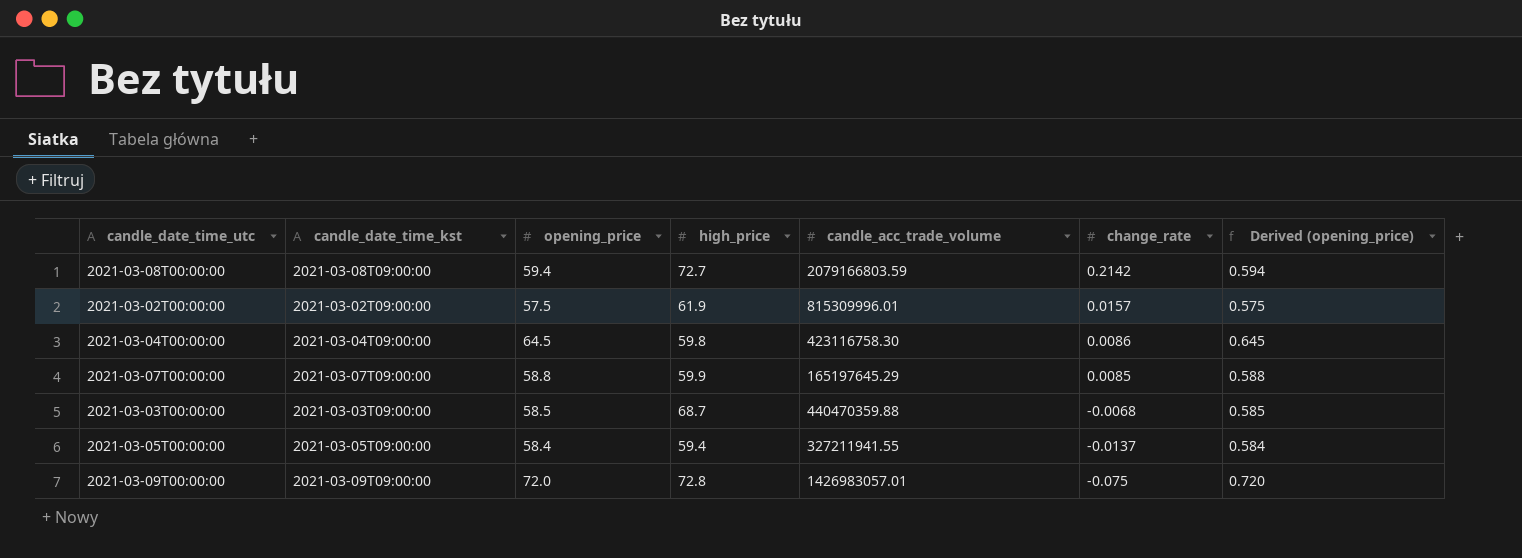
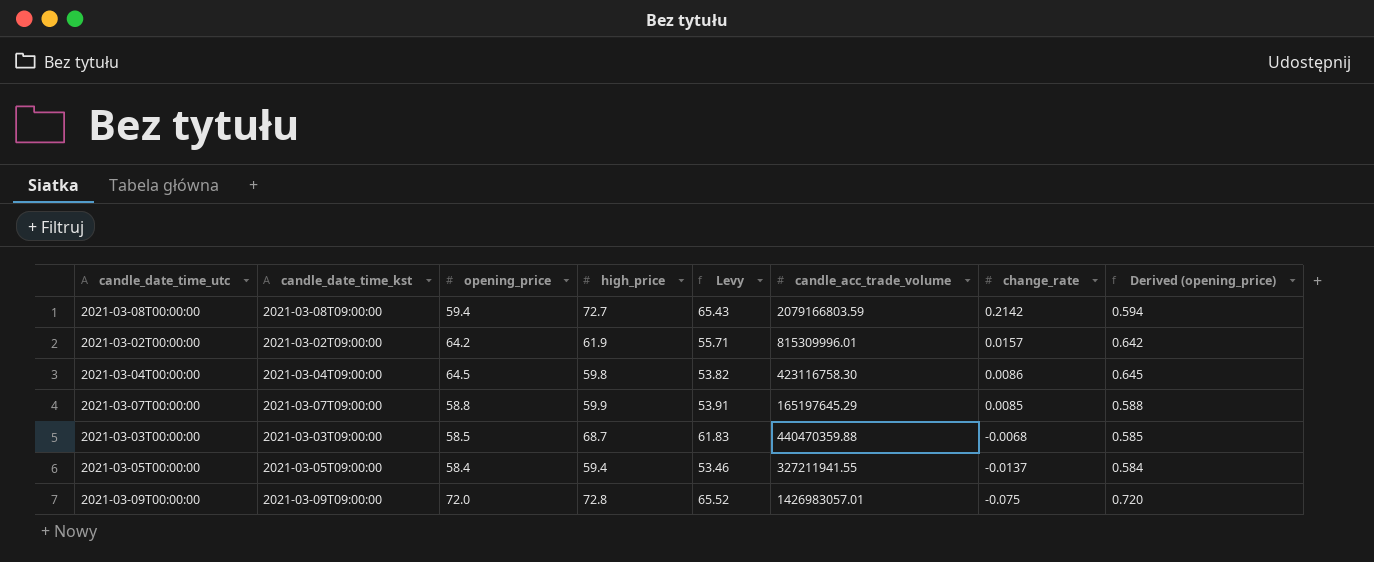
column Levy | formula: none -> [high_price] * 0.9
2021-03-02T00:00:00 | opening_price: 57.5 -> 64.2
2021-03-02T00:00:00 | Derived (opening_price): 0.575 -> 0.642

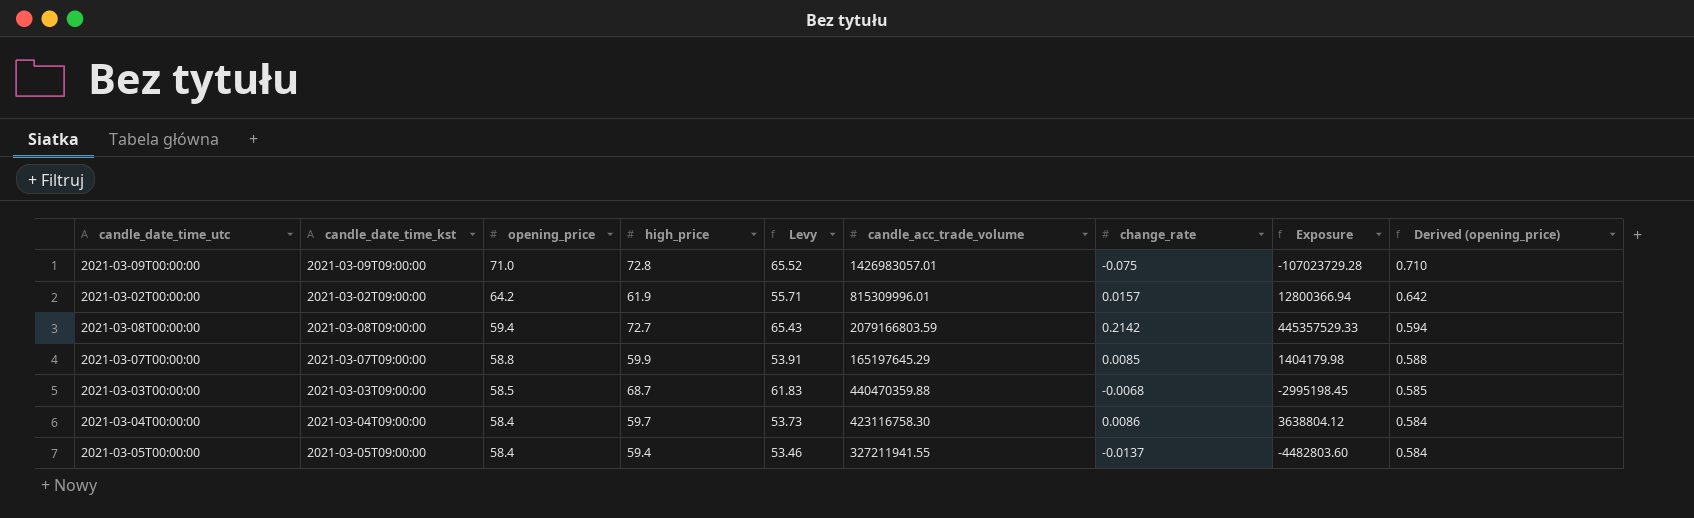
row order: change_rate descending -> opening_price descending
column Exposure | formula: none -> [candle_acc_trade_volume] * [change_rate]
2021-03-09T00:00:00 | opening_price: 72.0 -> 71.0
2021-03-09T00:00:00 | Derived (opening_price): 0.720 -> 0.710
2021-03-04T00:00:00 | opening_price: 64.5 -> 58.4
2021-03-04T00:00:00 | high_price: 59.8 -> 59.7
2021-03-04T00:00:00 | Levy: 53.82 -> 53.73
2021-03-04T00:00:00 | Derived (opening_price): 0.645 -> 0.584

